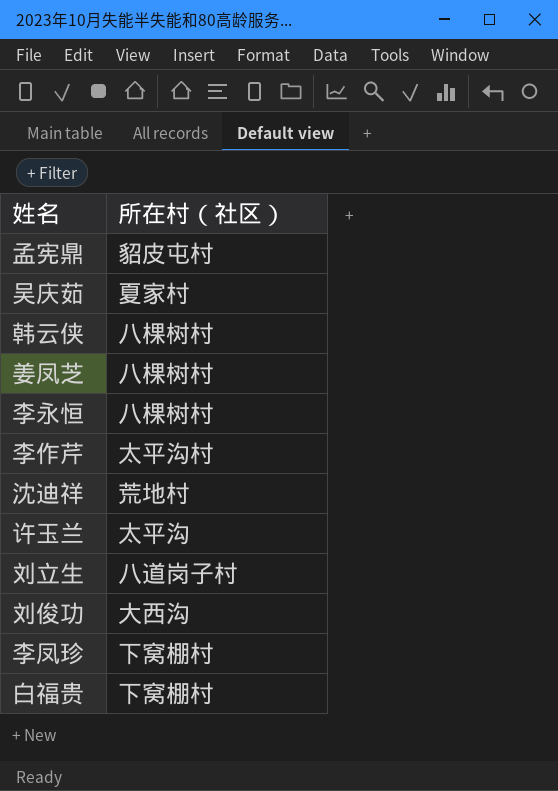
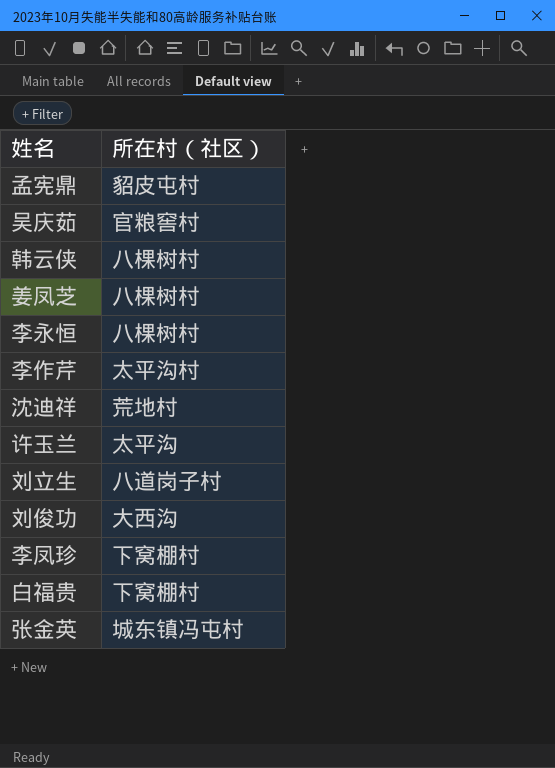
吴庆茹 | 所在村（社区）: 夏家村 -> 官粮窖村
row 张金英: none -> 城东镇冯屯村

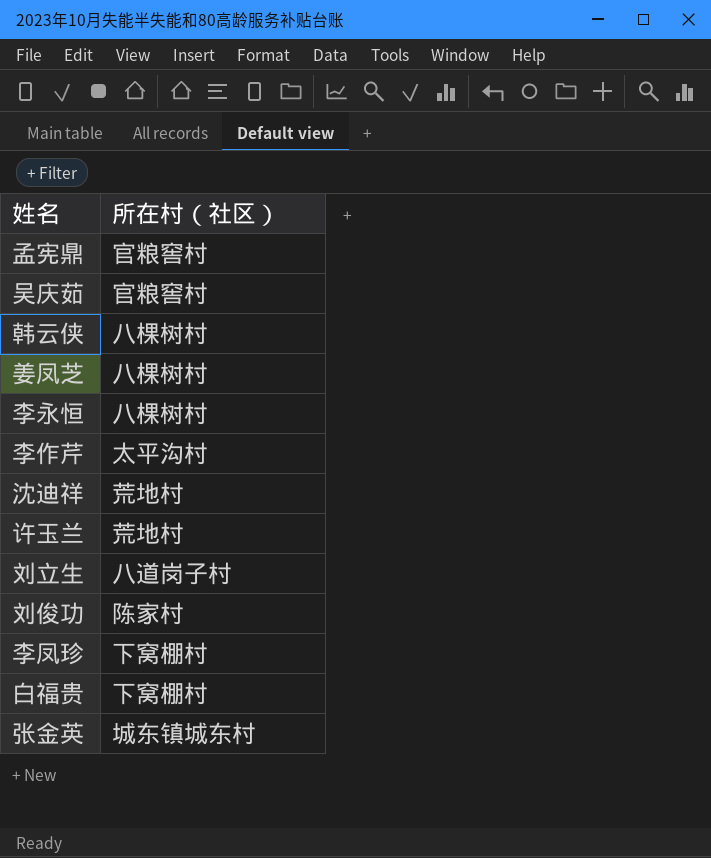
孟宪鼎 | 所在村（社区）: 貂皮屯村 -> 官粮窖村
许玉兰 | 所在村（社区）: 太平沟 -> 荒地村
刘俊功 | 所在村（社区）: 大西沟 -> 陈家村
张金英 | 所在村（社区）: 城东镇冯屯村 -> 城东镇城东村

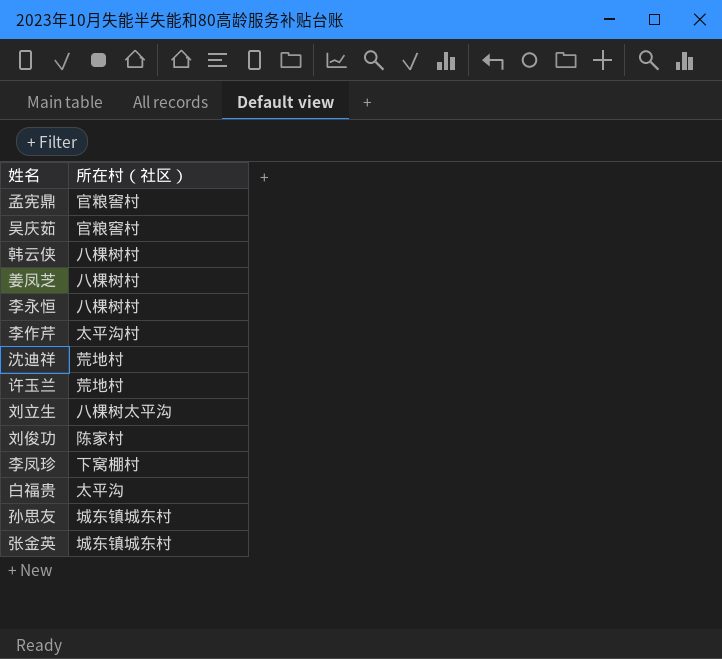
刘立生 | 所在村（社区）: 八道岗子村 -> 八棵树太平沟
白福贵 | 所在村（社区）: 下窝棚村 -> 太平沟
row 孙思友: none -> 城东镇城东村

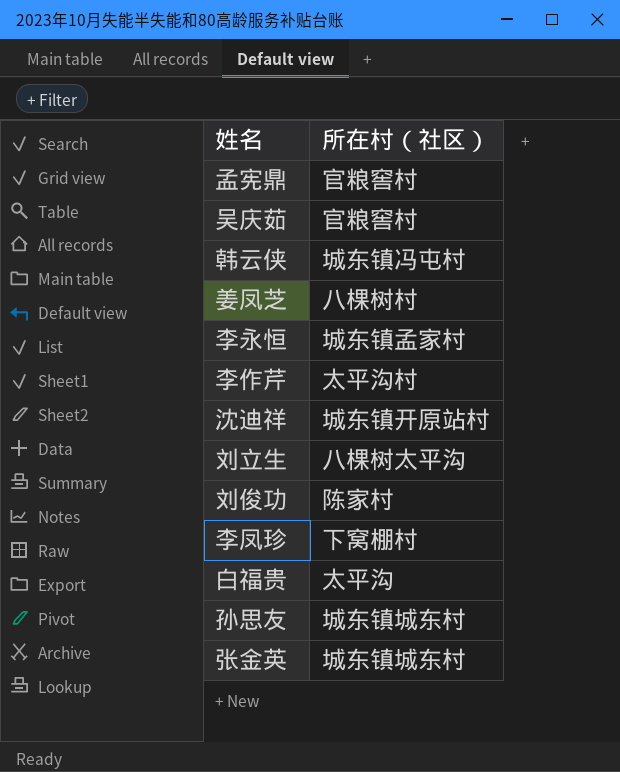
row 许玉兰: 荒地村 -> none
韩云侠 | 所在村（社区）: 八棵树村 -> 城东镇冯屯村
李永恒 | 所在村（社区）: 八棵树村 -> 城东镇孟家村
沈迪祥 | 所在村（社区）: 荒地村 -> 城东镇开原站村

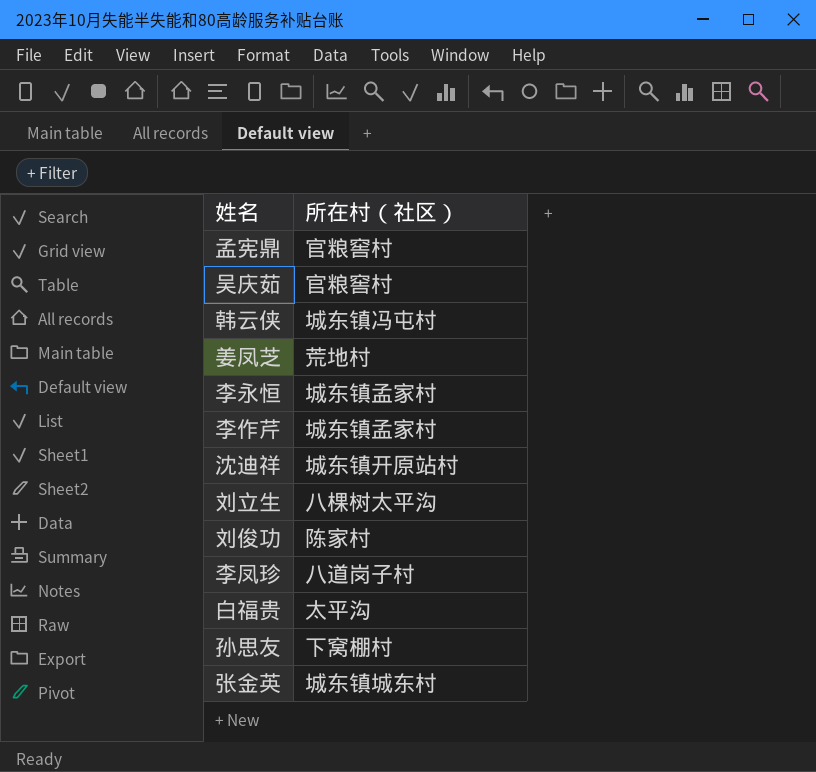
姜凤芝 | 所在村（社区）: 八棵树村 -> 荒地村
李作芹 | 所在村（社区）: 太平沟村 -> 城东镇孟家村
李凤珍 | 所在村（社区）: 下窝棚村 -> 八道岗子村
孙思友 | 所在村（社区）: 城东镇城东村 -> 下窝棚村

